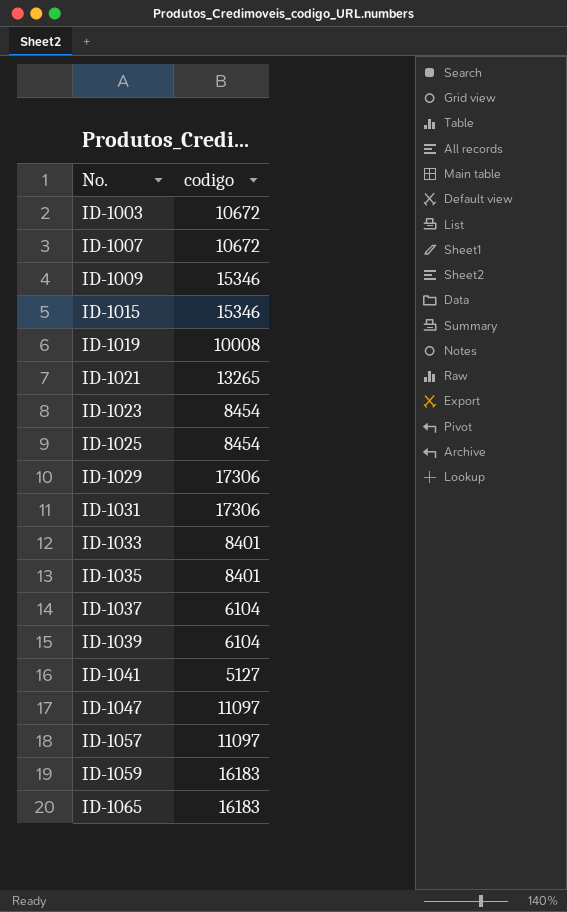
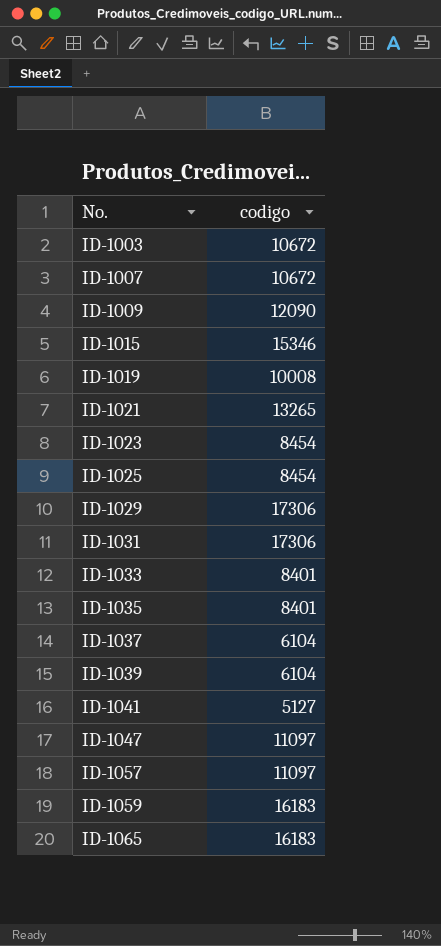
ID-1009 | codigo: 15346 -> 12090

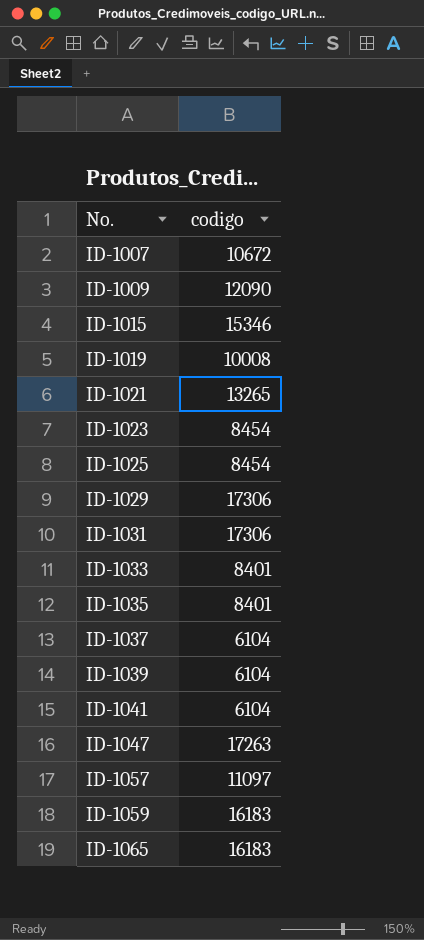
row ID-1003: 10672 -> none
ID-1041 | codigo: 5127 -> 6104
ID-1047 | codigo: 11097 -> 17263

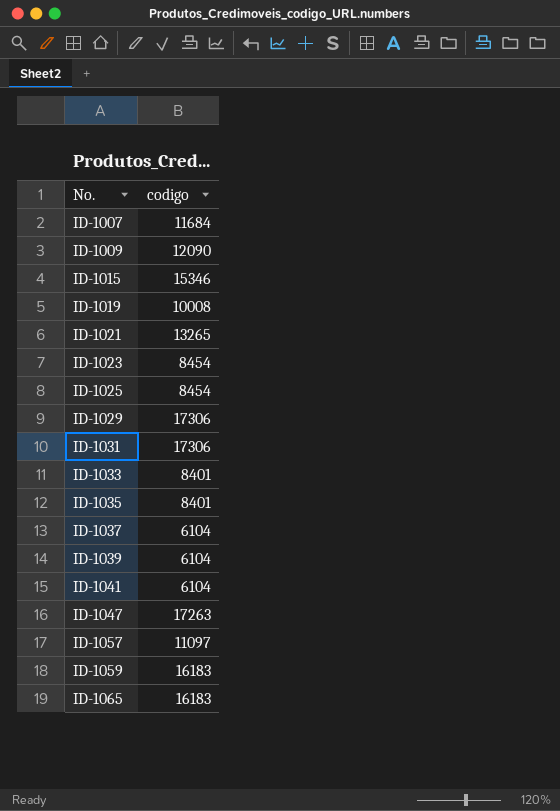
ID-1007 | codigo: 10672 -> 11684

